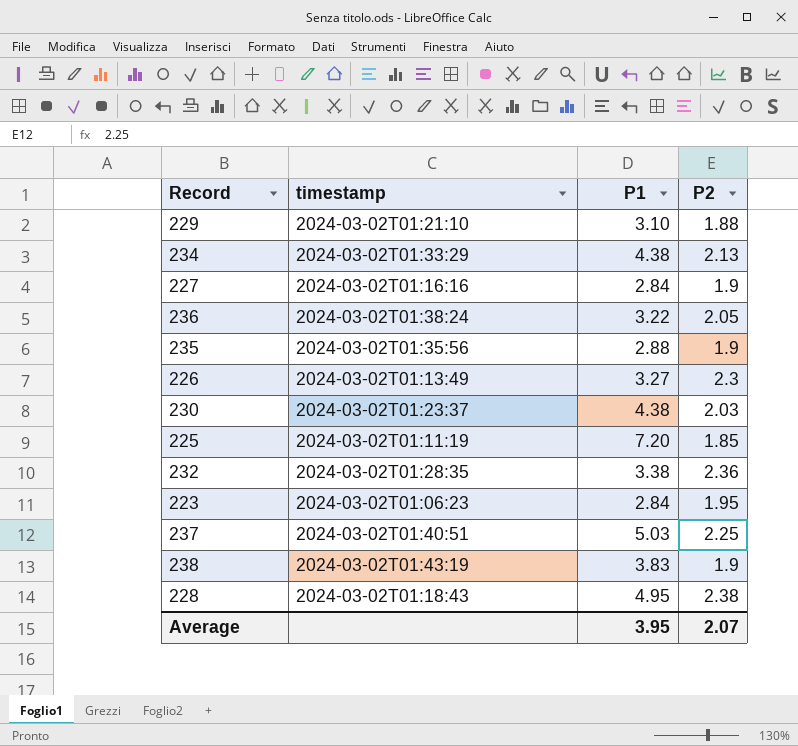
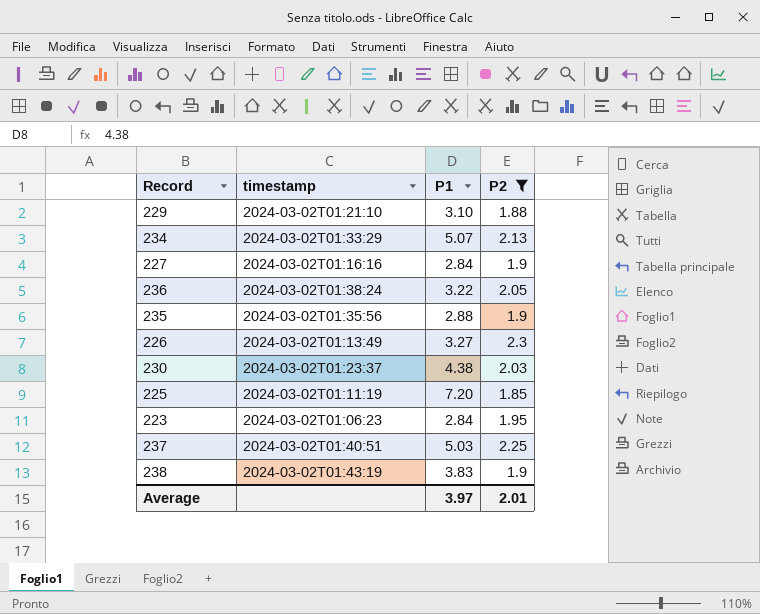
filter: none -> P2 <= 2.3
234 | P1: 4.38 -> 5.07
Average | P1: 3.95 -> 3.97
Average | P2: 2.07 -> 2.01

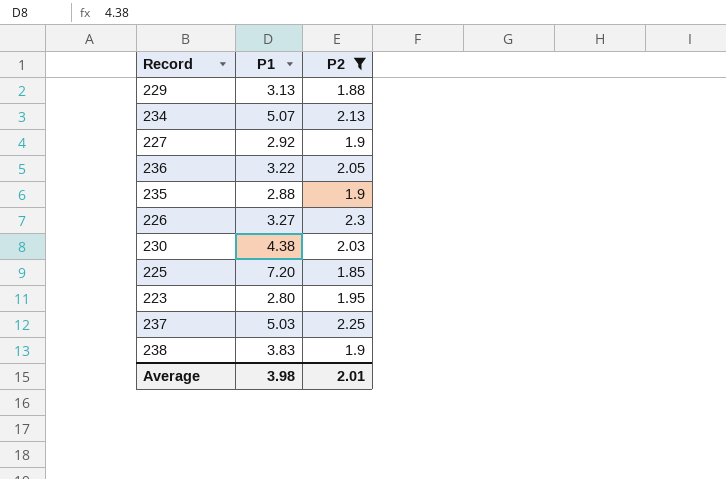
column timestamp | position: 2 -> none
229 | P1: 3.10 -> 3.13
227 | P1: 2.84 -> 2.92
223 | P1: 2.84 -> 2.80
Average | P1: 3.97 -> 3.98

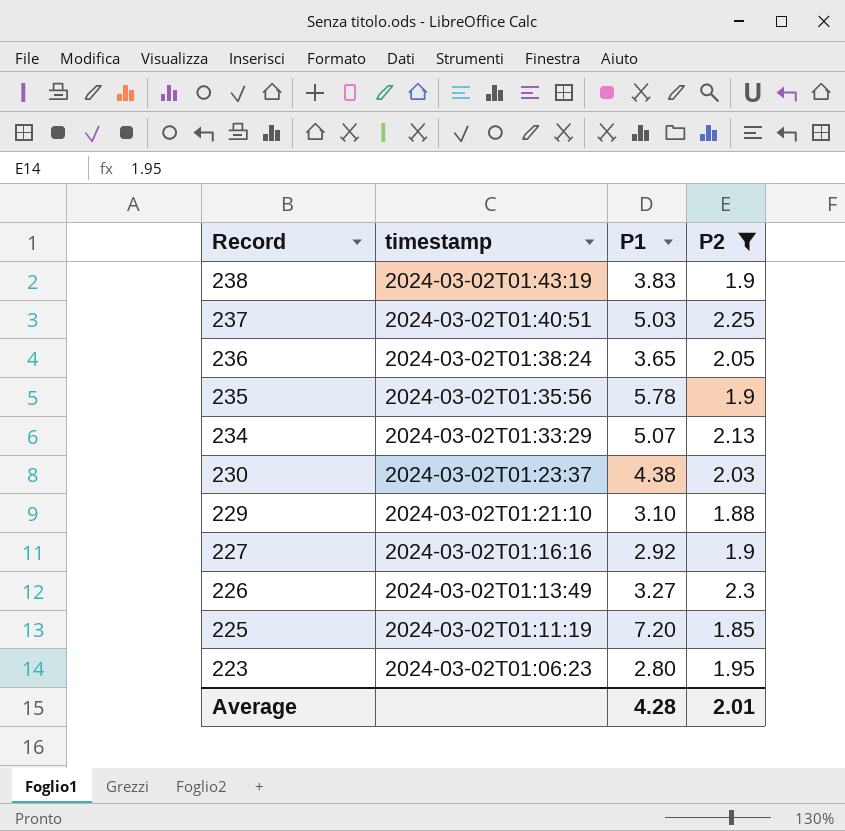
row order: none -> Record descending
column timestamp | position: none -> 2
236 | P1: 3.22 -> 3.65
235 | P1: 2.88 -> 5.78
229 | P1: 3.13 -> 3.10
Average | P1: 3.98 -> 4.28

